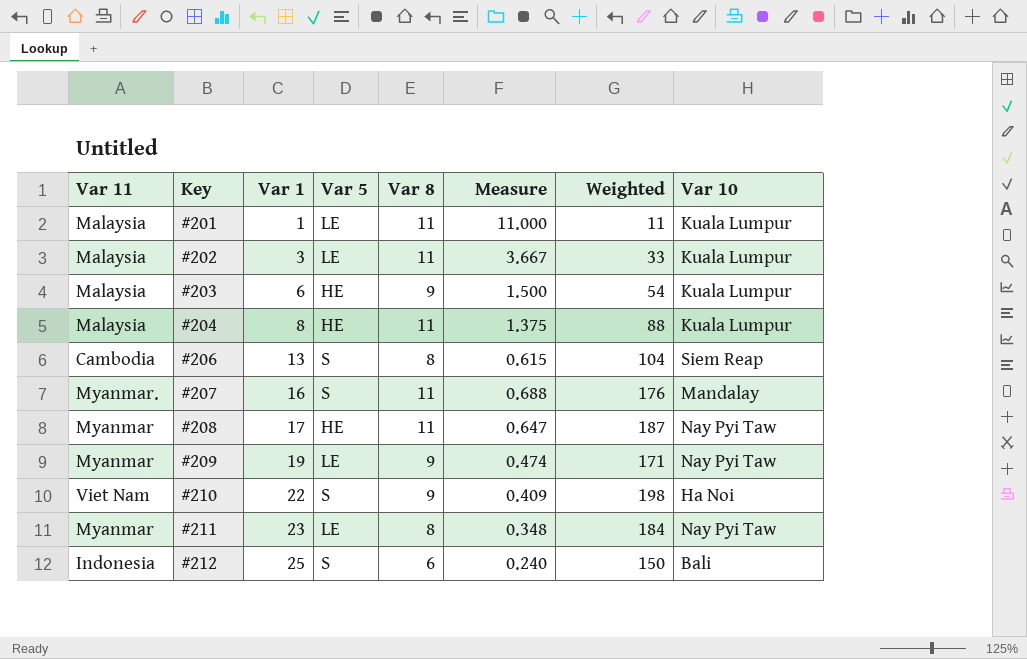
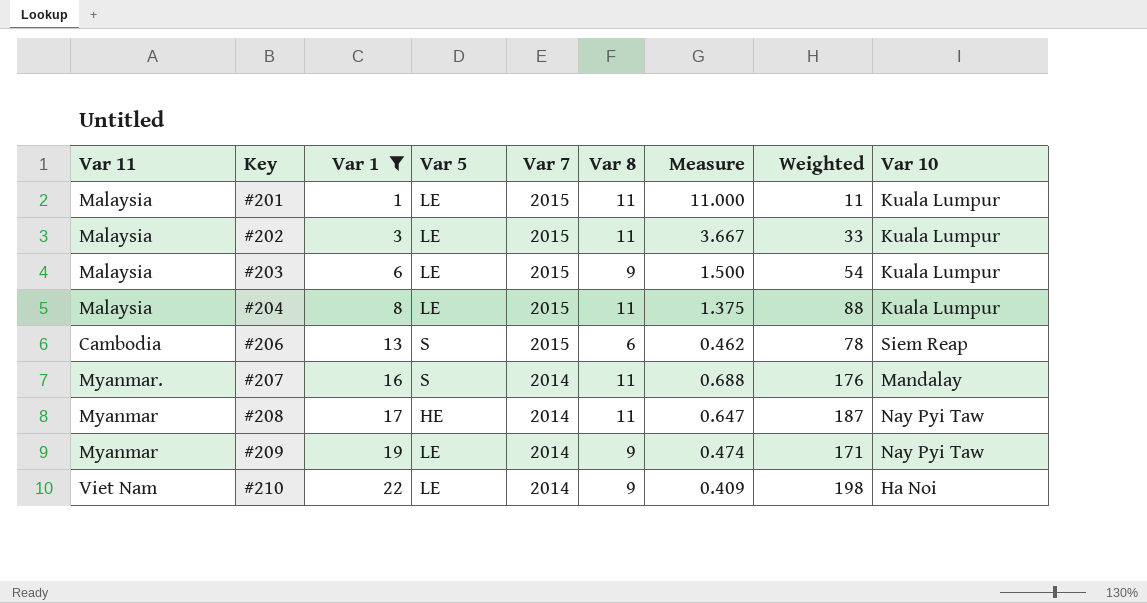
filter: none -> Var 1 <= 22
column Var 7 | position: none -> 5
#203 | Var 5: HE -> LE
#204 | Var 5: HE -> LE
#206 | Var 8: 8 -> 6
#206 | Measure: 0.615 -> 0.462
#206 | Weighted: 104 -> 78
#210 | Var 5: S -> LE

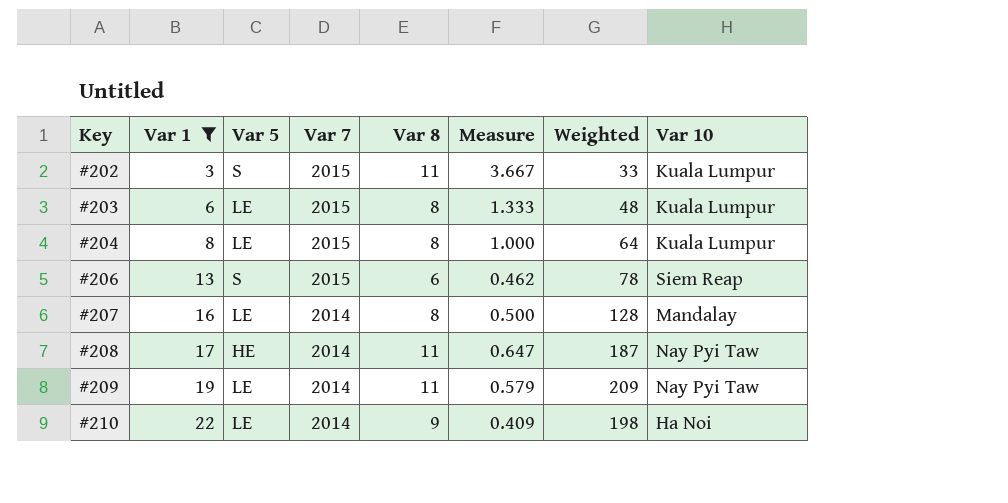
column Var 11 | position: 1 -> none
row #201: Malaysia | 1 | LE | 2015 | 11 | 11.000 | 11 | Kuala Lumpur -> none
#202 | Var 5: LE -> S
#203 | Var 8: 9 -> 8
#203 | Measure: 1.500 -> 1.333
#203 | Weighted: 54 -> 48
#204 | Var 8: 11 -> 8
#204 | Measure: 1.375 -> 1.000
#204 | Weighted: 88 -> 64
#207 | Var 5: S -> LE
#207 | Var 8: 11 -> 8
#207 | Measure: 0.688 -> 0.500
#207 | Weighted: 176 -> 128
#209 | Var 8: 9 -> 11
#209 | Measure: 0.474 -> 0.579
#209 | Weighted: 171 -> 209

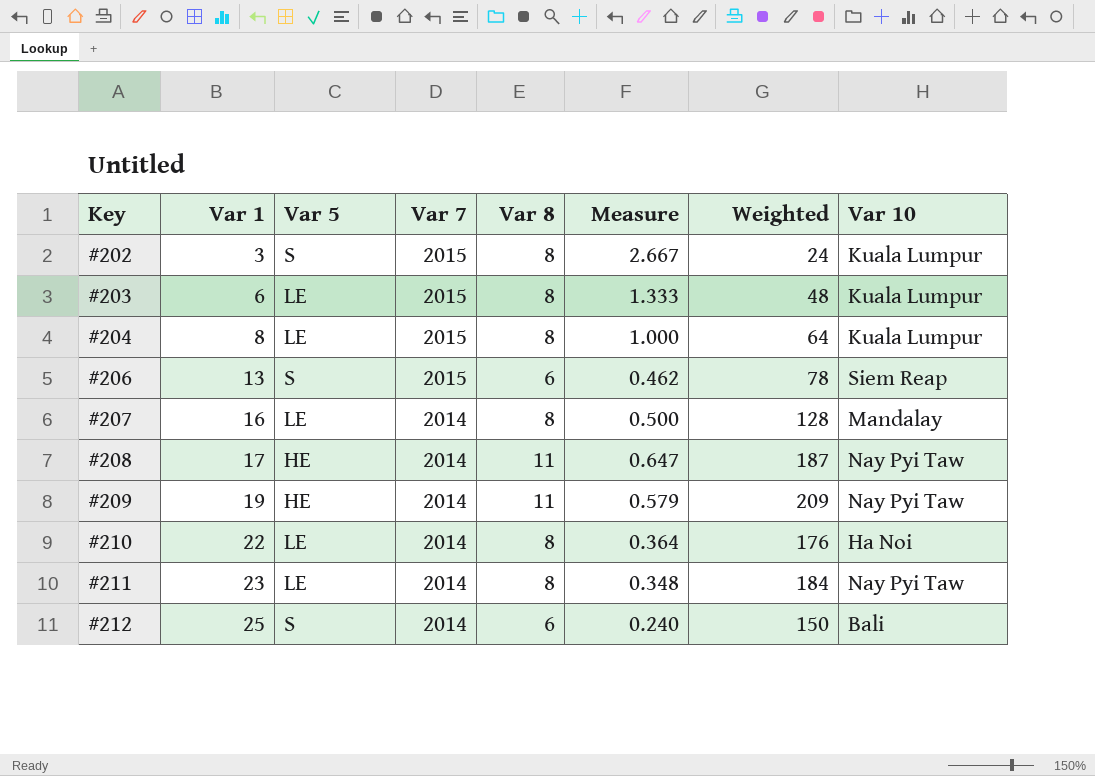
filter: Var 1 <= 22 -> none
#202 | Var 8: 11 -> 8
#202 | Measure: 3.667 -> 2.667
#202 | Weighted: 33 -> 24
#209 | Var 5: LE -> HE
#210 | Var 8: 9 -> 8
#210 | Measure: 0.409 -> 0.364
#210 | Weighted: 198 -> 176

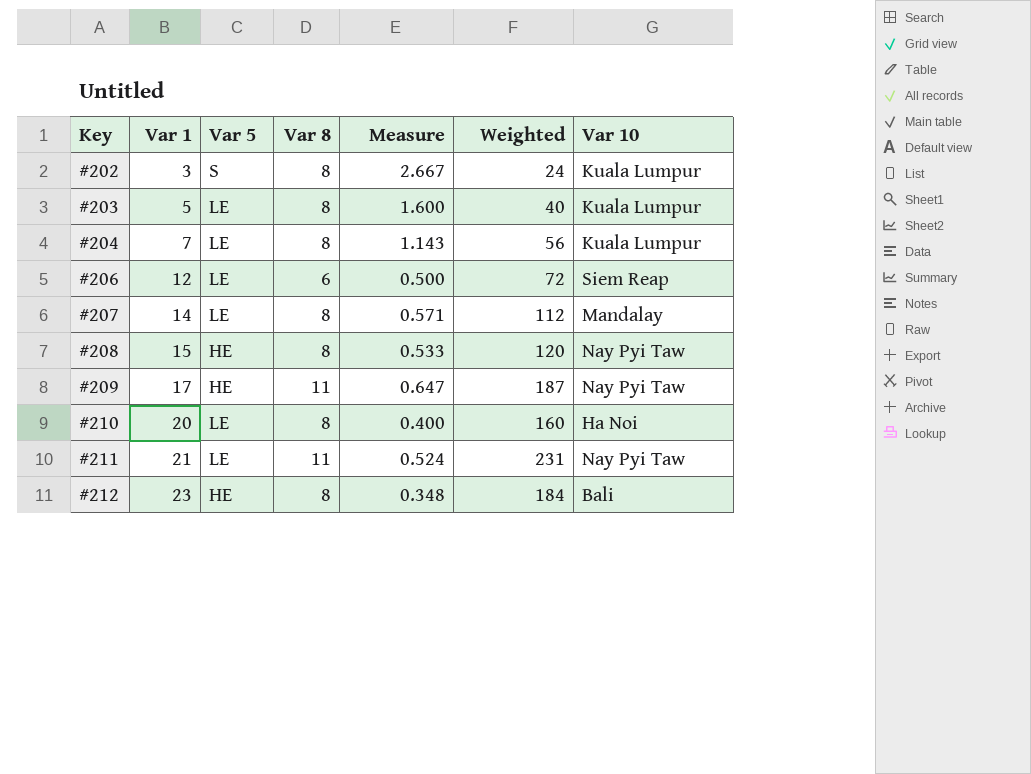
column Var 7 | position: 4 -> none
#203 | Var 1: 6 -> 5
#203 | Measure: 1.333 -> 1.600
#203 | Weighted: 48 -> 40
#204 | Var 1: 8 -> 7
#204 | Measure: 1.000 -> 1.143
#204 | Weighted: 64 -> 56
#206 | Var 1: 13 -> 12
#206 | Var 5: S -> LE
#206 | Measure: 0.462 -> 0.500
#206 | Weighted: 78 -> 72
#207 | Var 1: 16 -> 14
#207 | Measure: 0.500 -> 0.571
#207 | Weighted: 128 -> 112
#208 | Var 1: 17 -> 15
#208 | Var 8: 11 -> 8
#208 | Measure: 0.647 -> 0.533
#208 | Weighted: 187 -> 120
#209 | Var 1: 19 -> 17
#209 | Measure: 0.579 -> 0.647
#209 | Weighted: 209 -> 187
#210 | Var 1: 22 -> 20
#210 | Measure: 0.364 -> 0.400
#210 | Weighted: 176 -> 160
#211 | Var 1: 23 -> 21
#211 | Var 8: 8 -> 11
#211 | Measure: 0.348 -> 0.524
#211 | Weighted: 184 -> 231
#212 | Var 1: 25 -> 23
#212 | Var 5: S -> HE
#212 | Var 8: 6 -> 8
#212 | Measure: 0.240 -> 0.348
#212 | Weighted: 150 -> 184

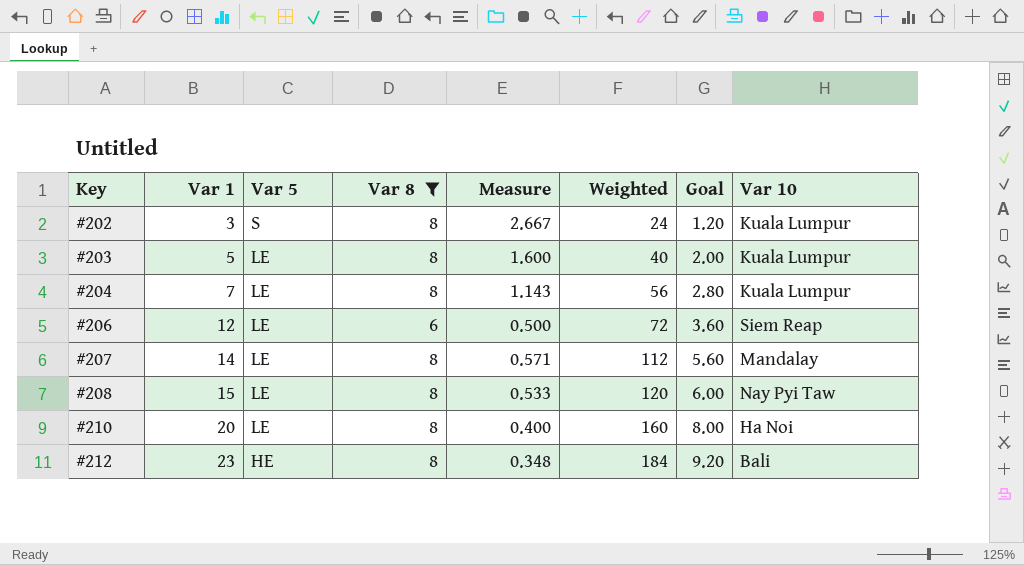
filter: none -> Var 8 != 11
column Goal | formula: none -> [Weighted] * 0.05
#208 | Var 5: HE -> LE

